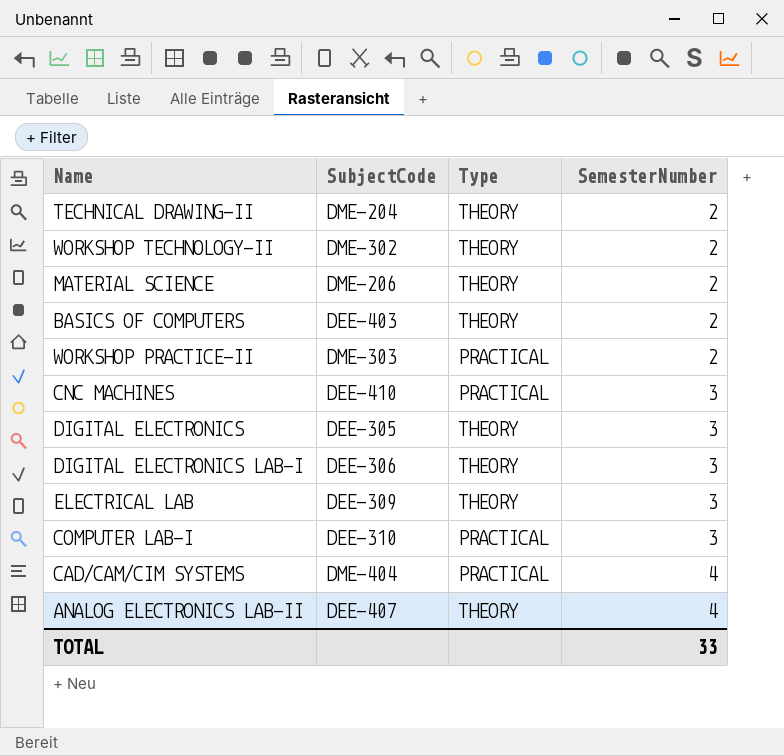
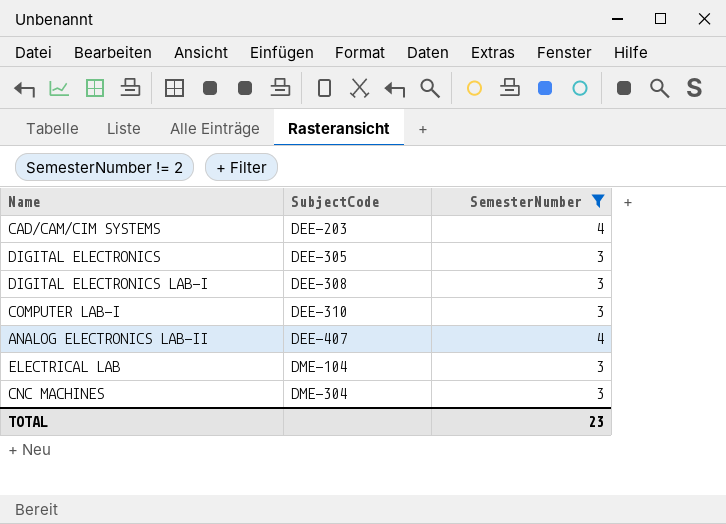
filter: none -> SemesterNumber != 2
row order: SemesterNumber ascending -> SubjectCode ascending
column Type | position: 3 -> none
CAD/CAM/CIM SYSTEMS | SubjectCode: DME-404 -> DEE-203
DIGITAL ELECTRONICS LAB-I | SubjectCode: DEE-306 -> DEE-308
ELECTRICAL LAB | SubjectCode: DEE-309 -> DME-104
CNC MACHINES | SubjectCode: DEE-410 -> DME-304
TOTAL | SemesterNumber: 33 -> 23

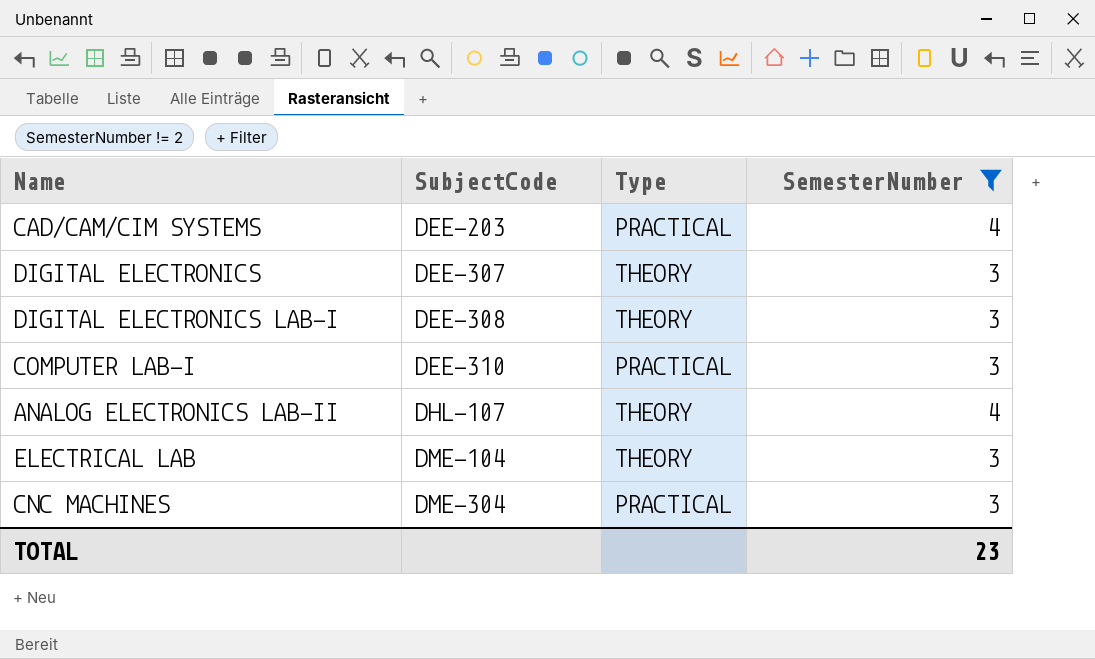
column Type | position: none -> 3
DIGITAL ELECTRONICS | SubjectCode: DEE-305 -> DEE-307
ANALOG ELECTRONICS LAB-II | SubjectCode: DEE-407 -> DHL-107

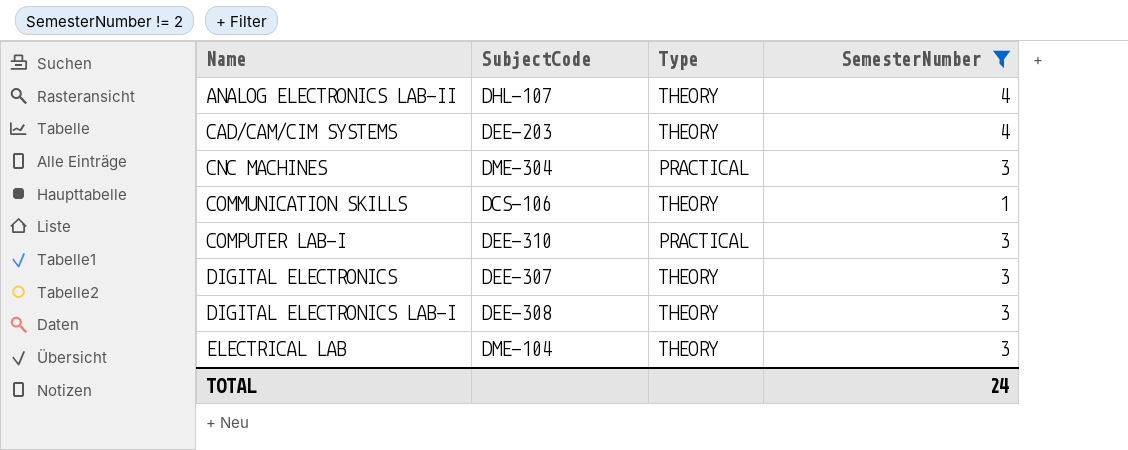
row order: SubjectCode ascending -> Name ascending
CAD/CAM/CIM SYSTEMS | Type: PRACTICAL -> THEORY
row COMMUNICATION SKILLS: none -> DCS-106 | THEORY | 1
TOTAL | SemesterNumber: 23 -> 24

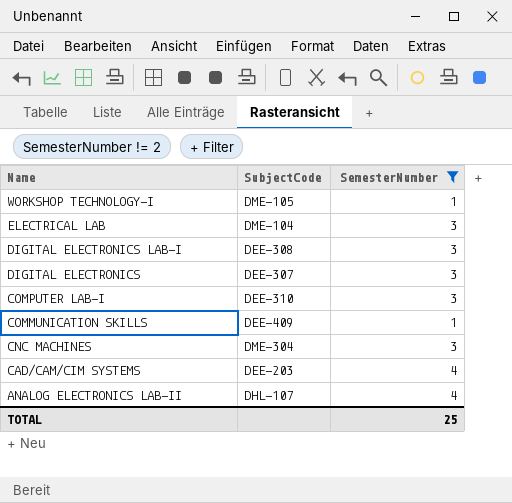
row order: Name ascending -> Name descending
column Type | position: 3 -> none
row WORKSHOP TECHNOLOGY-I: none -> DME-105 | 1
COMMUNICATION SKILLS | SubjectCode: DCS-106 -> DEE-409
TOTAL | SemesterNumber: 24 -> 25

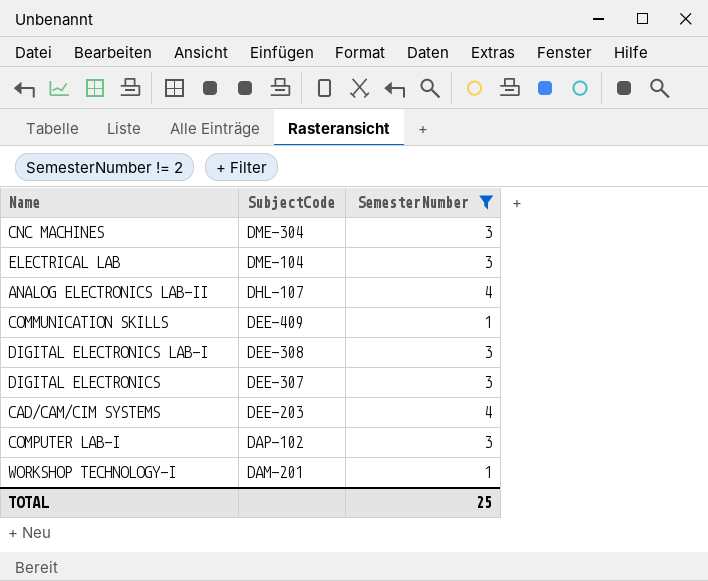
row order: Name descending -> SubjectCode descending
COMPUTER LAB-I | SubjectCode: DEE-310 -> DAP-102
WORKSHOP TECHNOLOGY-I | SubjectCode: DME-105 -> DAM-201

